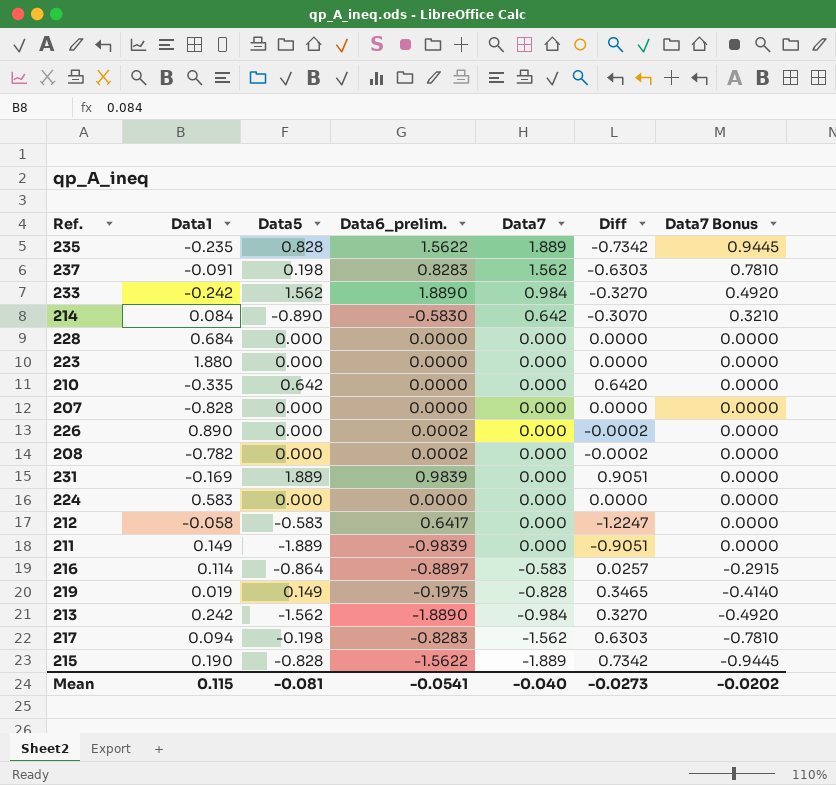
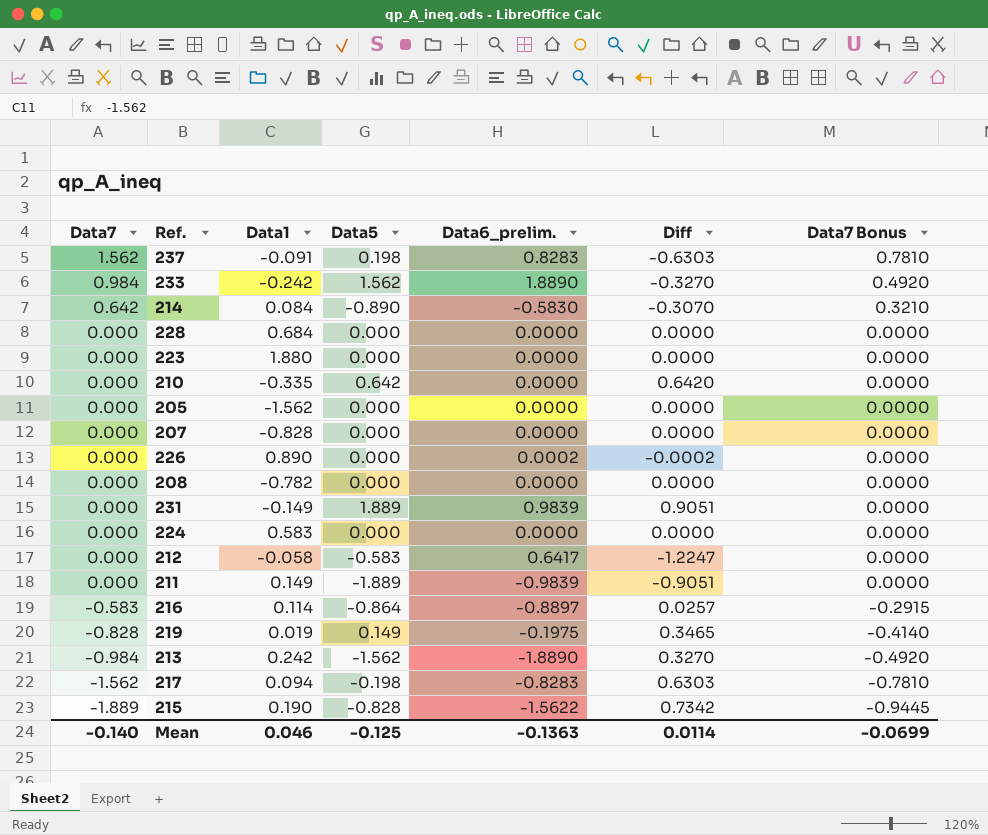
column Data7 | position: 5 -> 1
row 235: -0.235 | 0.828 | 1.5622 | 1.889 | -0.7342 | 0.9445 -> none
row 205: none -> 0.000 | -1.562 | 0.000 | 0.0000 | 0.0000 | 0.0000
208 | Data6_prelim.: 0.0002 -> 0.0000
208 | Diff: -0.0002 -> 0.0000
231 | Data1: -0.169 -> -0.149
Mean | Data7: -0.040 -> -0.140
Mean | Data1: 0.115 -> 0.046
Mean | Data5: -0.081 -> -0.125
Mean | Data6_prelim.: -0.0541 -> -0.1363
Mean | Diff: -0.0273 -> 0.0114
Mean | Data7 Bonus: -0.0202 -> -0.0699

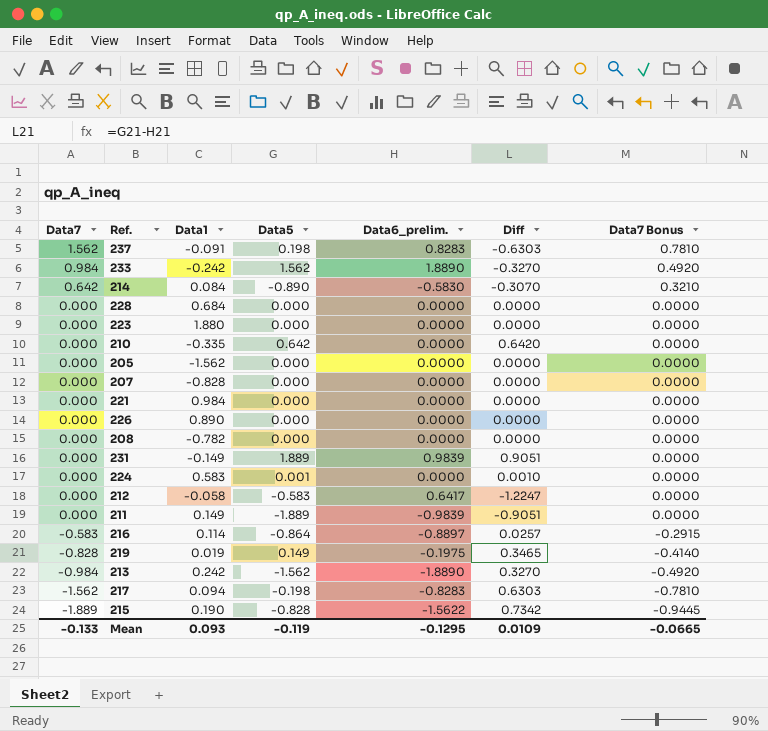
row 221: none -> 0.000 | 0.984 | 0.000 | 0.0000 | 0.0000 | 0.0000
226 | Data6_prelim.: 0.0002 -> 0.0000
226 | Diff: -0.0002 -> 0.0000
224 | Data5: 0.000 -> 0.001
224 | Diff: 0.0000 -> 0.0010
Mean | Data7: -0.140 -> -0.133
Mean | Data1: 0.046 -> 0.093
Mean | Data5: -0.125 -> -0.119
Mean | Data6_prelim.: -0.1363 -> -0.1295
Mean | Diff: 0.0114 -> 0.0109
Mean | Data7 Bonus: -0.0699 -> -0.0665

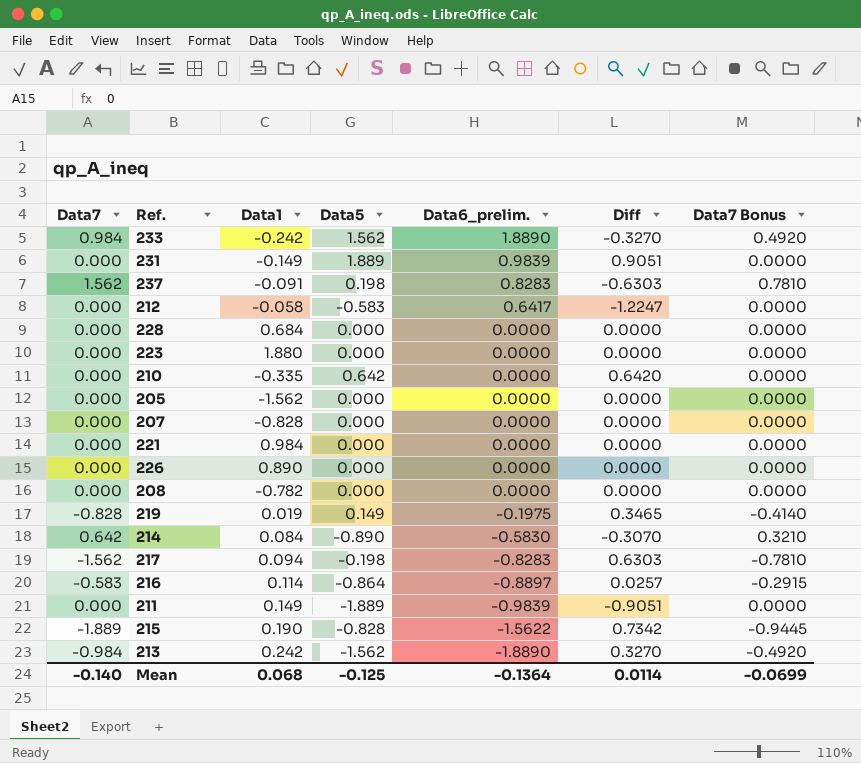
row order: Data7 descending -> Data6_prelim. descending
row 224: 0.000 | 0.583 | 0.001 | 0.0000 | 0.0010 | 0.0000 -> none
Mean | Data7: -0.133 -> -0.140
Mean | Data1: 0.093 -> 0.068
Mean | Data5: -0.119 -> -0.125
Mean | Data6_prelim.: -0.1295 -> -0.1364
Mean | Diff: 0.0109 -> 0.0114
Mean | Data7 Bonus: -0.0665 -> -0.0699

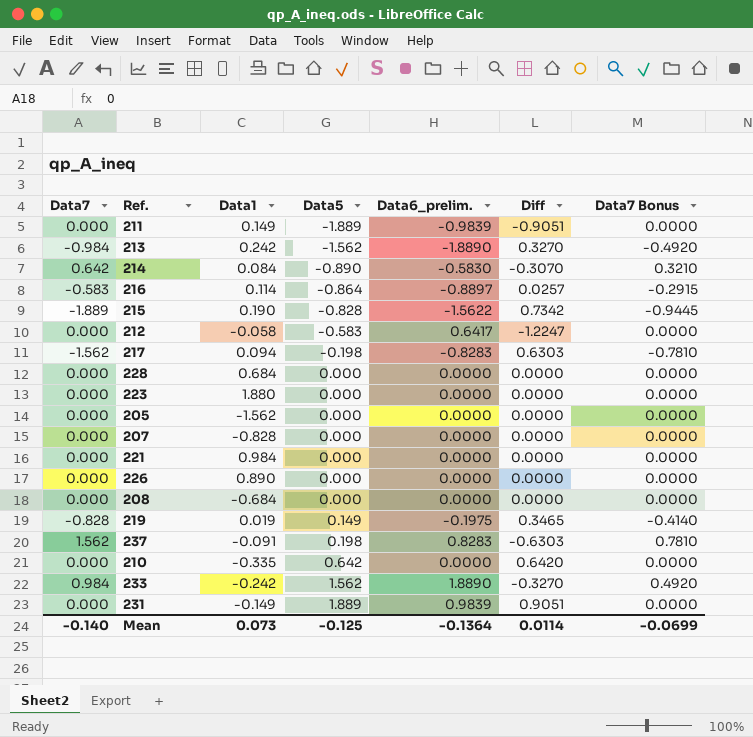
row order: Data6_prelim. descending -> Data5 ascending
208 | Data1: -0.782 -> -0.684
Mean | Data1: 0.068 -> 0.073

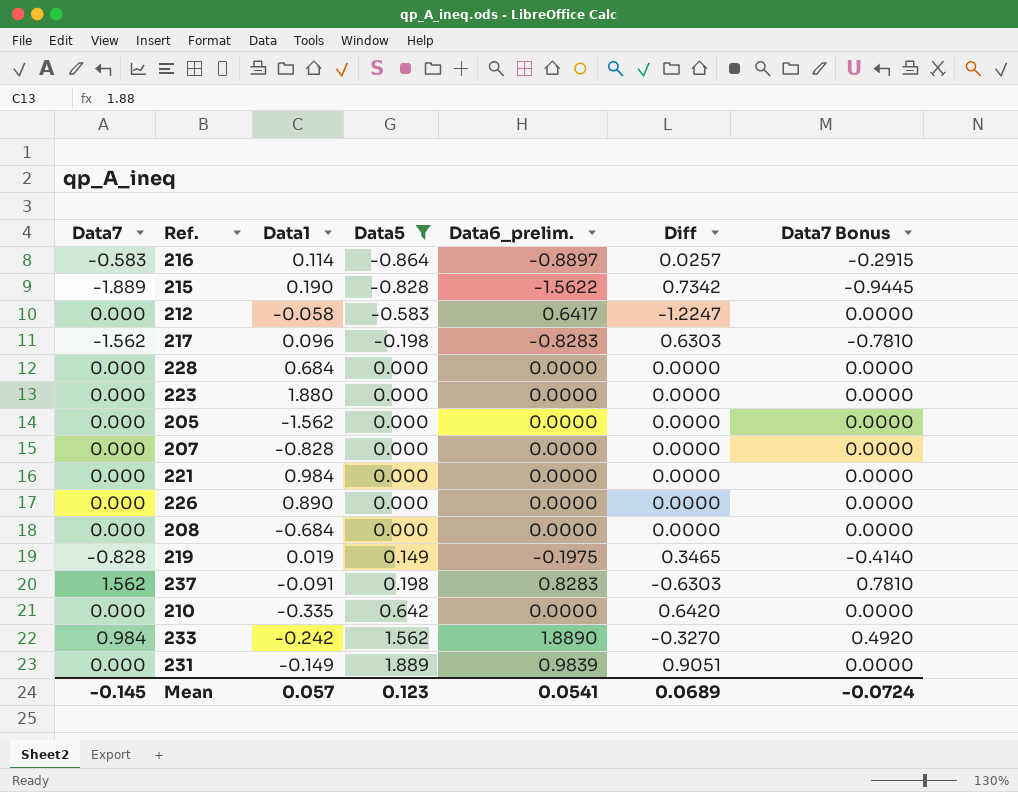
filter: none -> Data5 >= -0.864
217 | Data1: 0.094 -> 0.096
Mean | Data7: -0.140 -> -0.145
Mean | Data1: 0.073 -> 0.057
Mean | Data5: -0.125 -> 0.123
Mean | Data6_prelim.: -0.1364 -> 0.0541
Mean | Diff: 0.0114 -> 0.0689
Mean | Data7 Bonus: -0.0699 -> -0.0724

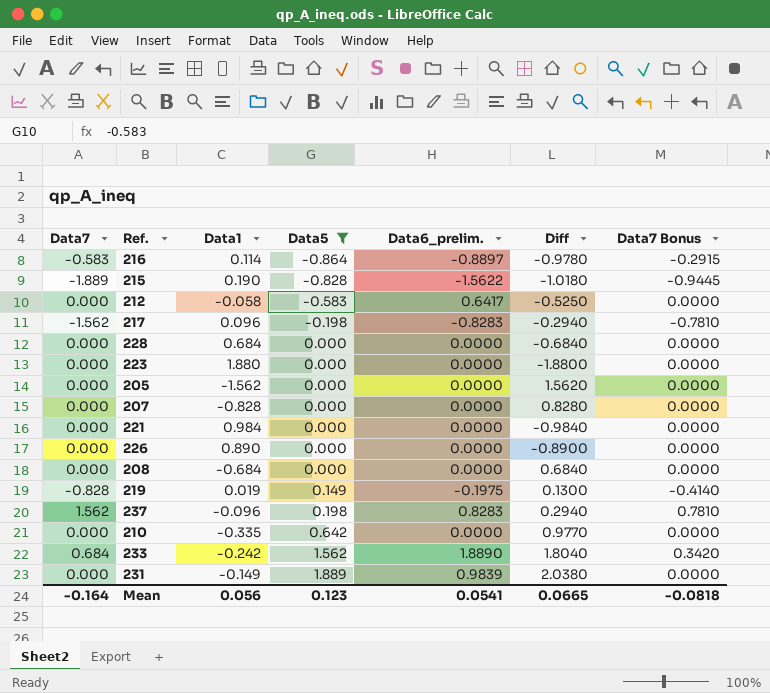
column Diff | formula: [Data5] - [Data6_prelim.] -> [Data5] - [Data1]
237 | Data1: -0.091 -> -0.096
233 | Data7: 0.984 -> 0.684
233 | Data7 Bonus: 0.4920 -> 0.3420
Mean | Data7: -0.145 -> -0.164
Mean | Data1: 0.057 -> 0.056
Mean | Diff: 0.0689 -> 0.0665
Mean | Data7 Bonus: -0.0724 -> -0.0818

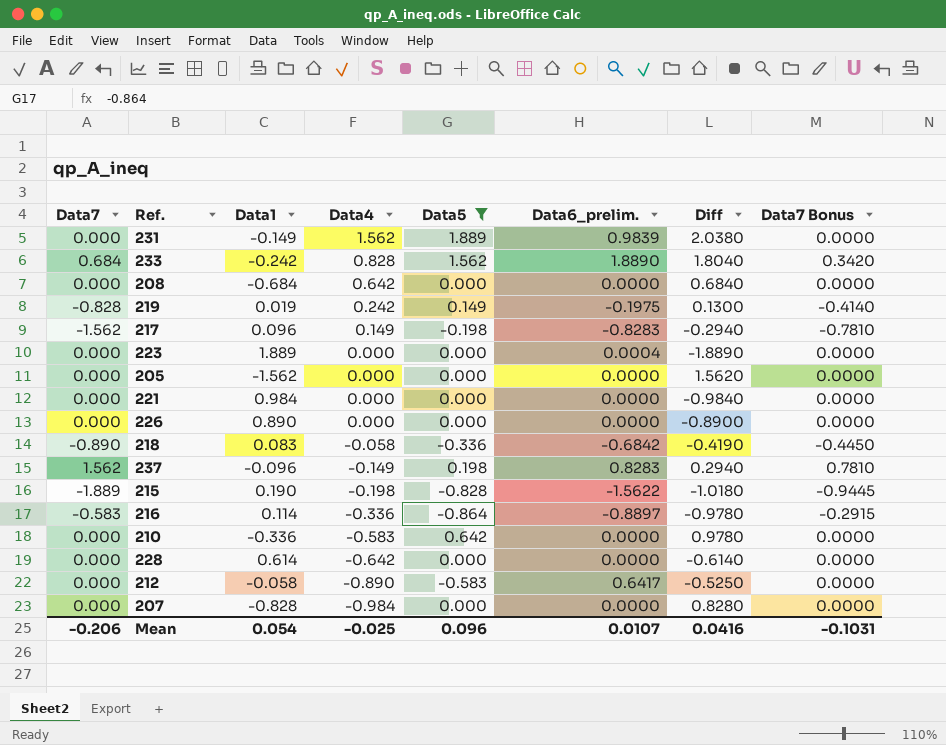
row order: Data5 ascending -> Data4 descending
column Data4 | position: none -> 4
223 | Data1: 1.880 -> 1.889
223 | Data6_prelim.: 0.0000 -> 0.0004
223 | Diff: -1.8800 -> -1.8890
row 218: none -> -0.890 | 0.083 | -0.058 | -0.336 | -0.6842 | -0.4190 | -0.4450
210 | Data1: -0.335 -> -0.336
210 | Diff: 0.9770 -> 0.9780
228 | Data1: 0.684 -> 0.614
228 | Diff: -0.6840 -> -0.6140
Mean | Data7: -0.164 -> -0.206
Mean | Data1: 0.056 -> 0.054
Mean | Data5: 0.123 -> 0.096
Mean | Data6_prelim.: 0.0541 -> 0.0107
Mean | Diff: 0.0665 -> 0.0416
Mean | Data7 Bonus: -0.0818 -> -0.1031

